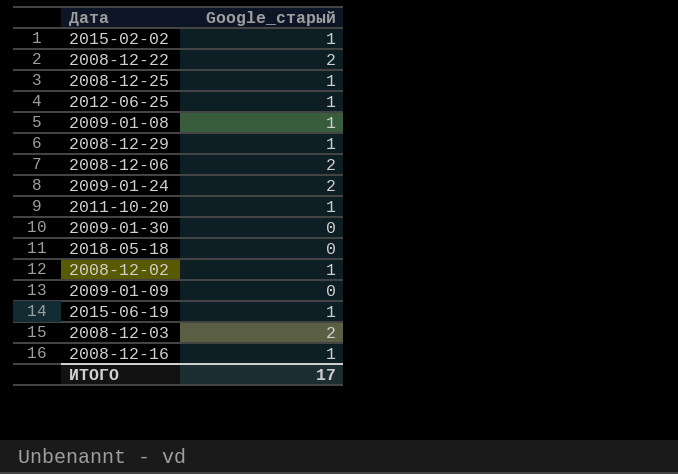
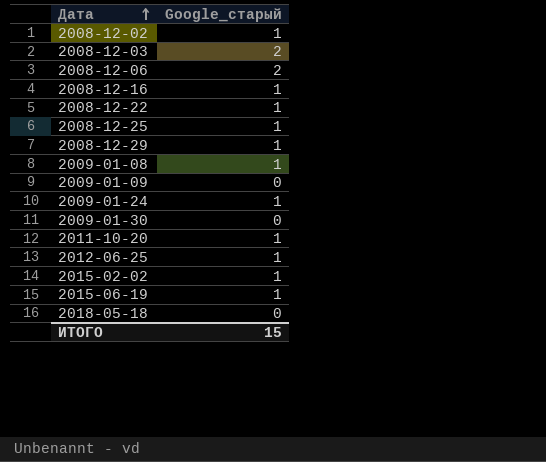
row order: none -> Дата ascending
2008-12-22 | Google_старый: 2 -> 1
2009-01-24 | Google_старый: 2 -> 1
ИТОГО | Google_старый: 17 -> 15

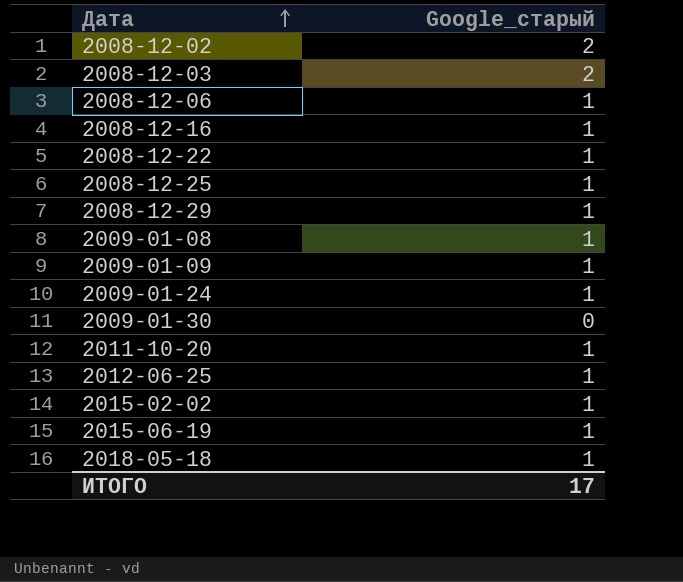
2008-12-02 | Google_старый: 1 -> 2
2008-12-06 | Google_старый: 2 -> 1
2009-01-09 | Google_старый: 0 -> 1
2018-05-18 | Google_старый: 0 -> 1
ИТОГО | Google_старый: 15 -> 17

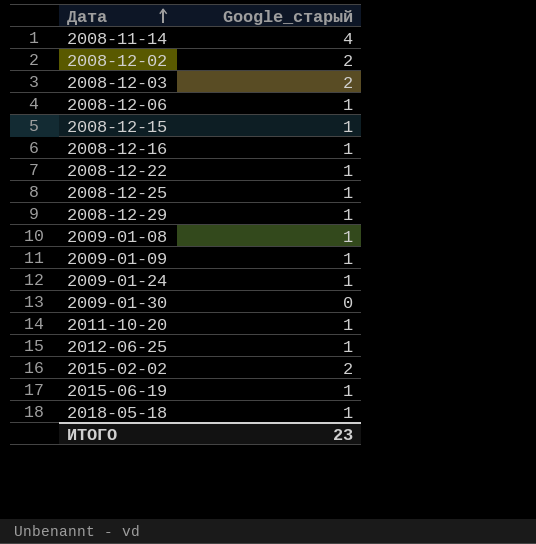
row 2008-11-14: none -> 4
row 2008-12-15: none -> 1
2015-02-02 | Google_старый: 1 -> 2
ИТОГО | Google_старый: 17 -> 23

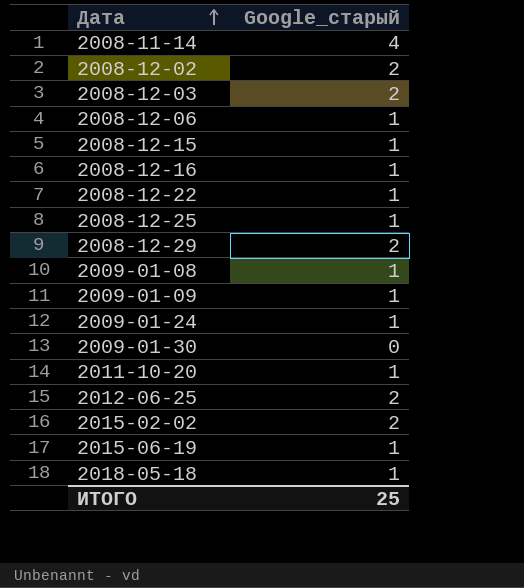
2008-12-29 | Google_старый: 1 -> 2
2012-06-25 | Google_старый: 1 -> 2
ИТОГО | Google_старый: 23 -> 25

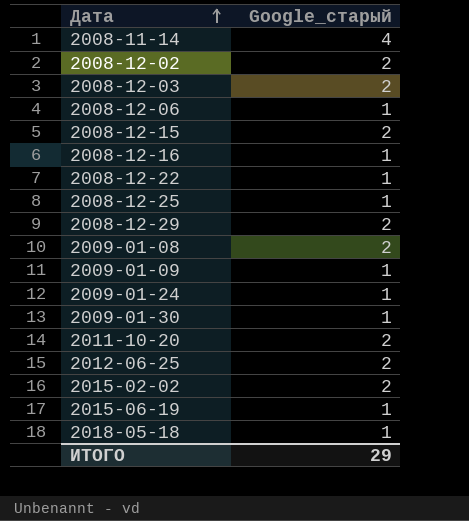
2008-12-15 | Google_старый: 1 -> 2
2009-01-08 | Google_старый: 1 -> 2
2009-01-30 | Google_старый: 0 -> 1
2011-10-20 | Google_старый: 1 -> 2
ИТОГО | Google_старый: 25 -> 29

